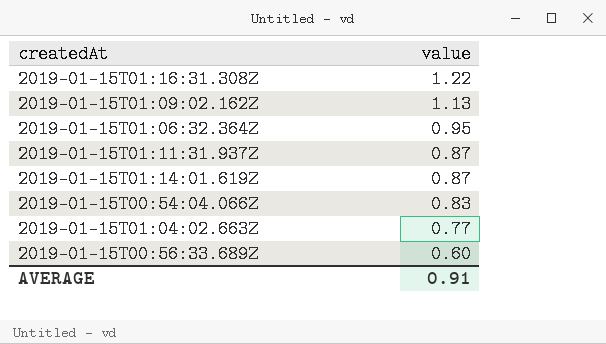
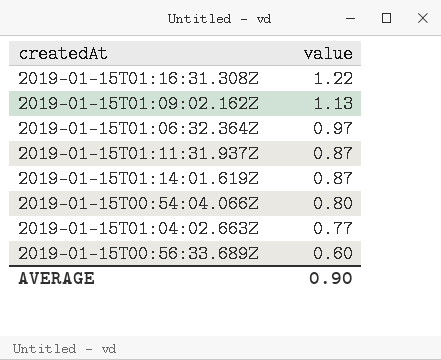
2019-01-15T01:06:32.364Z | value: 0.95 -> 0.97
2019-01-15T00:54:04.066Z | value: 0.83 -> 0.80
AVERAGE | value: 0.91 -> 0.90

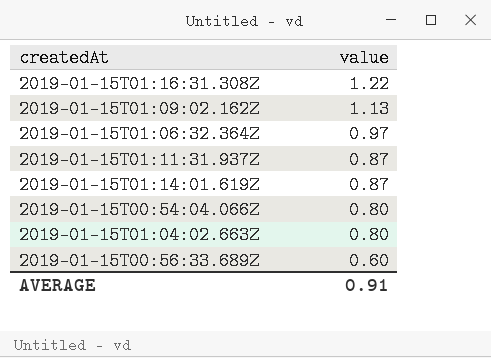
2019-01-15T01:04:02.663Z | value: 0.77 -> 0.80
AVERAGE | value: 0.90 -> 0.91

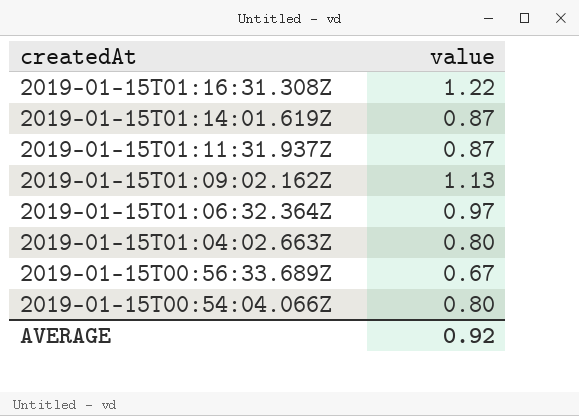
row order: value descending -> createdAt descending
2019-01-15T00:56:33.689Z | value: 0.60 -> 0.67
AVERAGE | value: 0.91 -> 0.92

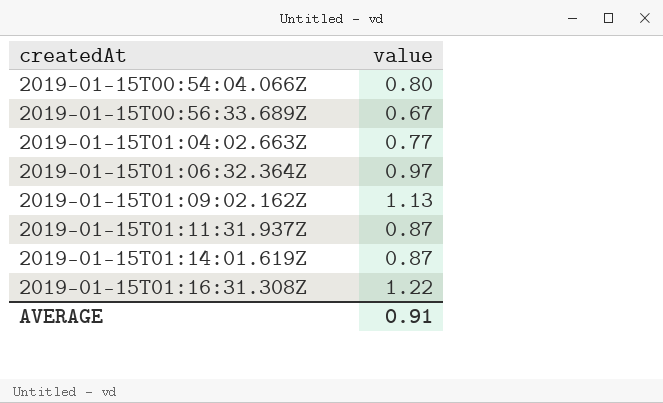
row order: createdAt descending -> createdAt ascending
2019-01-15T01:04:02.663Z | value: 0.80 -> 0.77
AVERAGE | value: 0.92 -> 0.91

